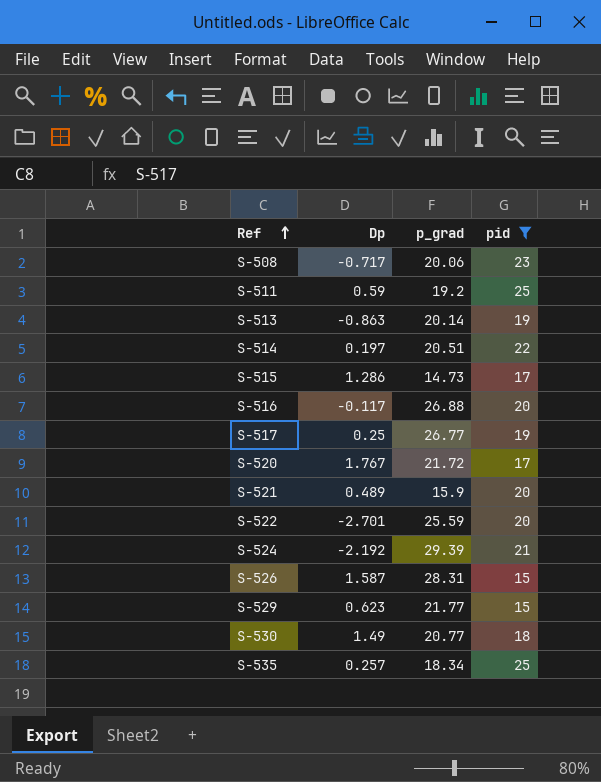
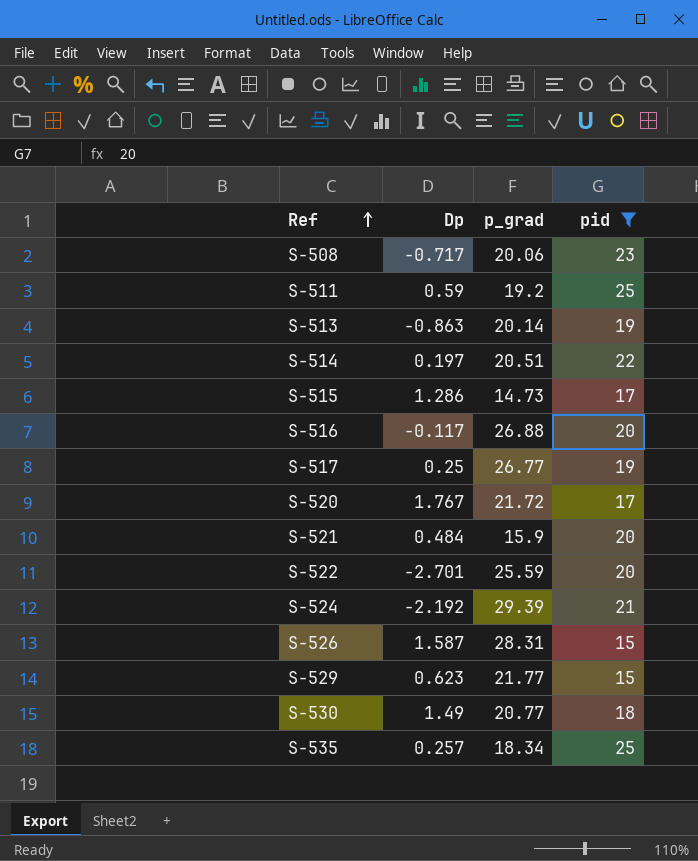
S-521 | Dp: 0.489 -> 0.484

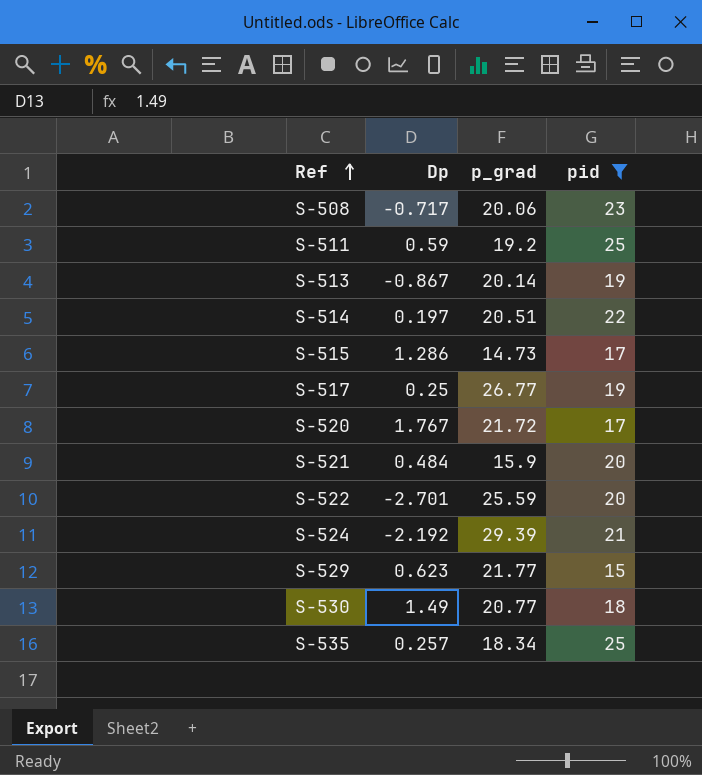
row S-516: -0.117 | 26.88 | 20 -> none
row S-526: 1.587 | 28.31 | 15 -> none
S-513 | Dp: -0.863 -> -0.867

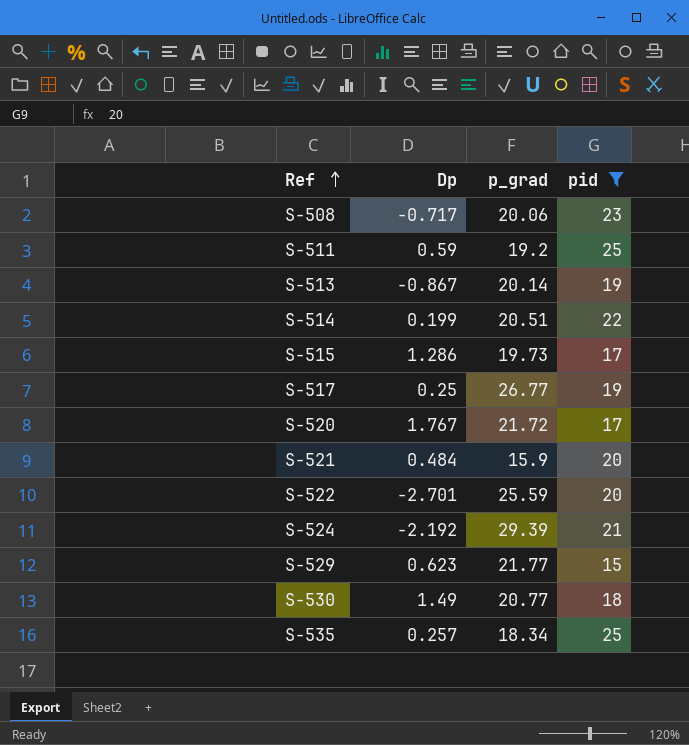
S-514 | Dp: 0.197 -> 0.199
S-515 | p_grad: 14.73 -> 19.73

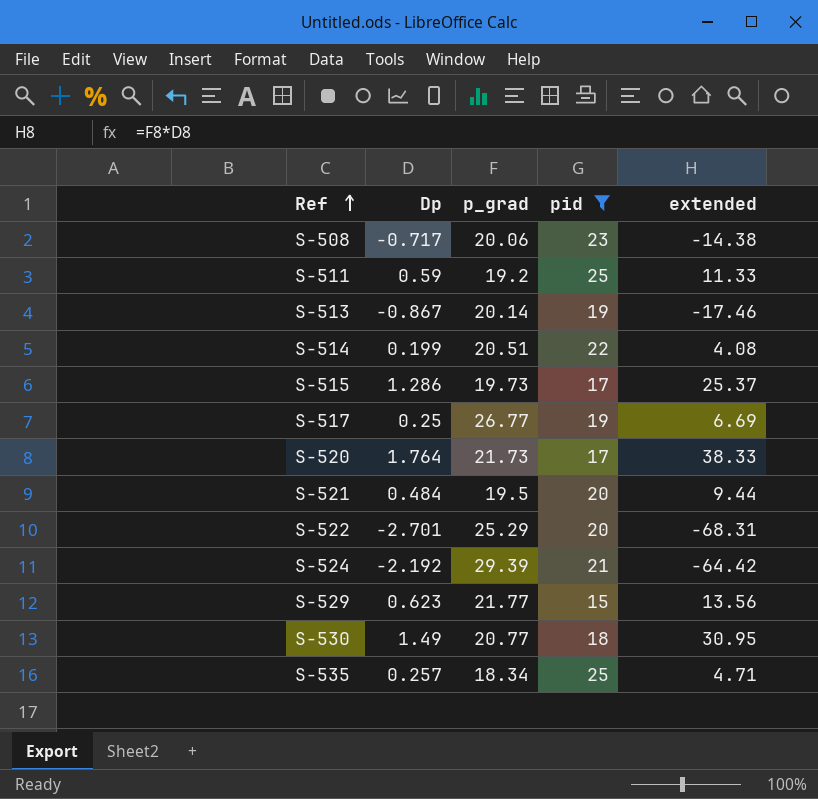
column extended | formula: none -> [Dp] * [p_grad]
S-520 | Dp: 1.767 -> 1.764
S-520 | p_grad: 21.72 -> 21.73
S-521 | p_grad: 15.9 -> 19.5
S-522 | p_grad: 25.59 -> 25.29

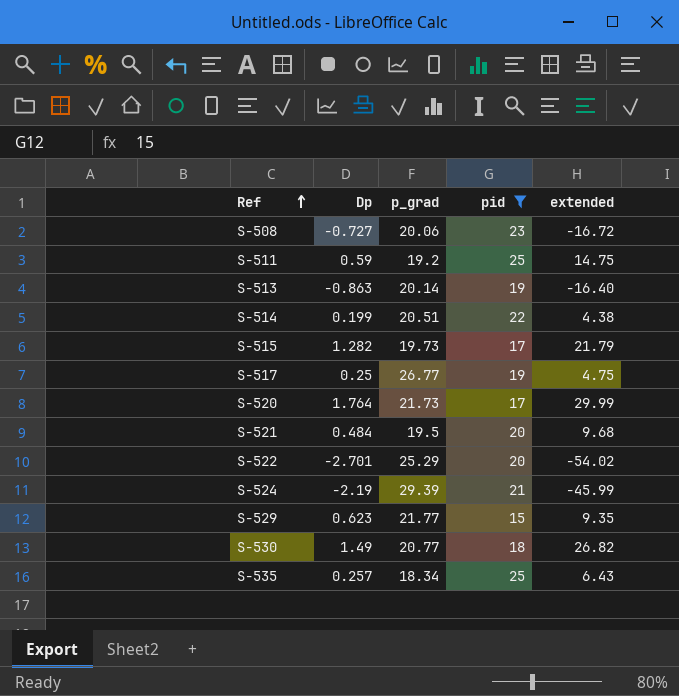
column extended | formula: [Dp] * [p_grad] -> [Dp] * [pid]
S-508 | Dp: -0.717 -> -0.727
S-513 | Dp: -0.867 -> -0.863
S-515 | Dp: 1.286 -> 1.282
S-524 | Dp: -2.192 -> -2.19

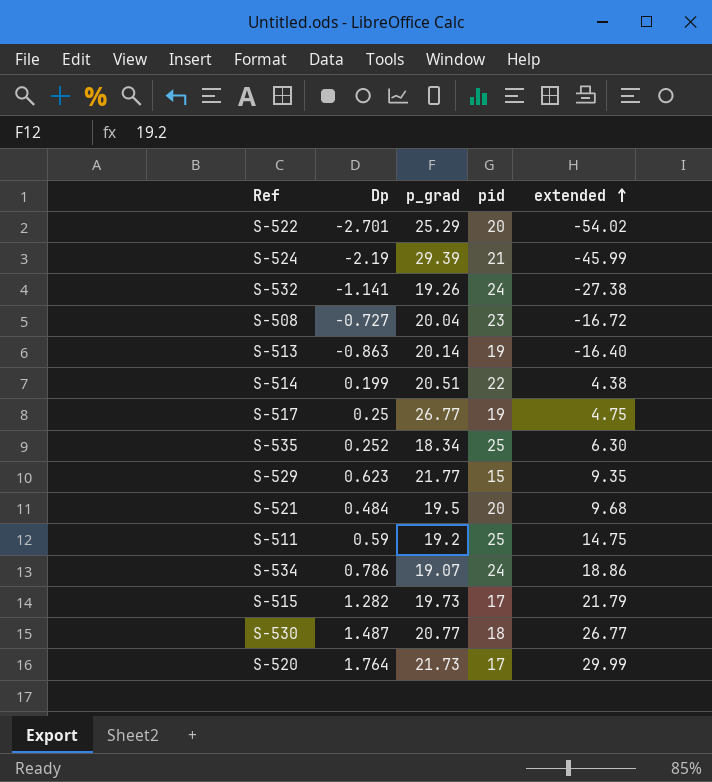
filter: pid != 24 -> none
row order: Ref ascending -> extended ascending
S-508 | p_grad: 20.06 -> 20.04
S-535 | Dp: 0.257 -> 0.252
S-535 | extended: 6.43 -> 6.30
S-530 | Dp: 1.49 -> 1.487
S-530 | extended: 26.82 -> 26.77

